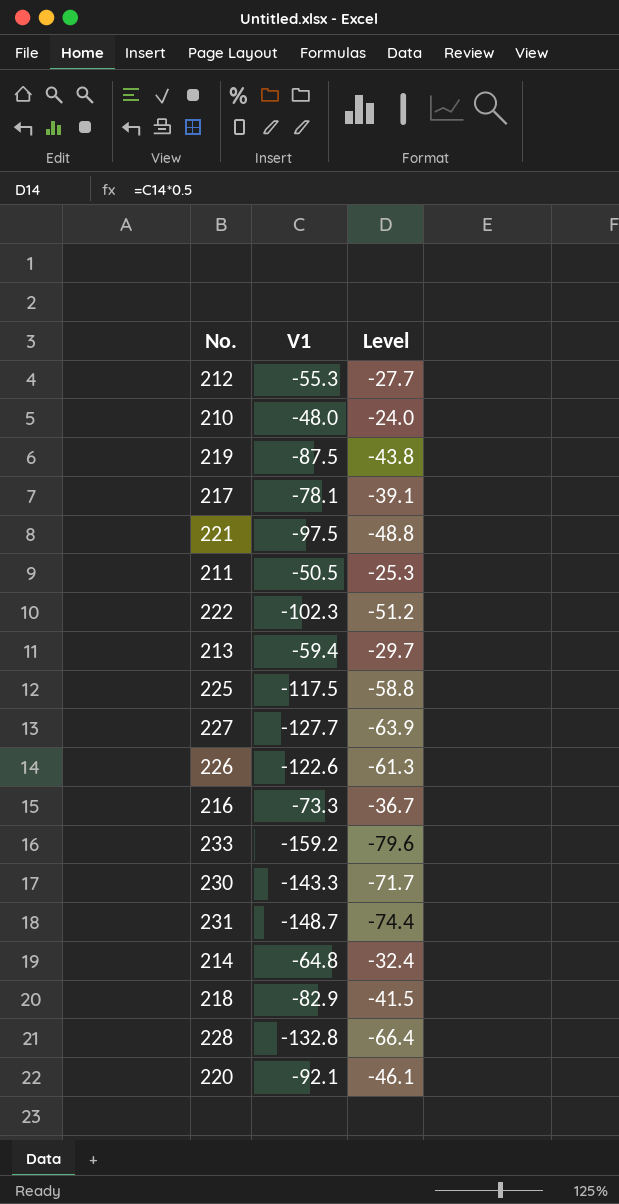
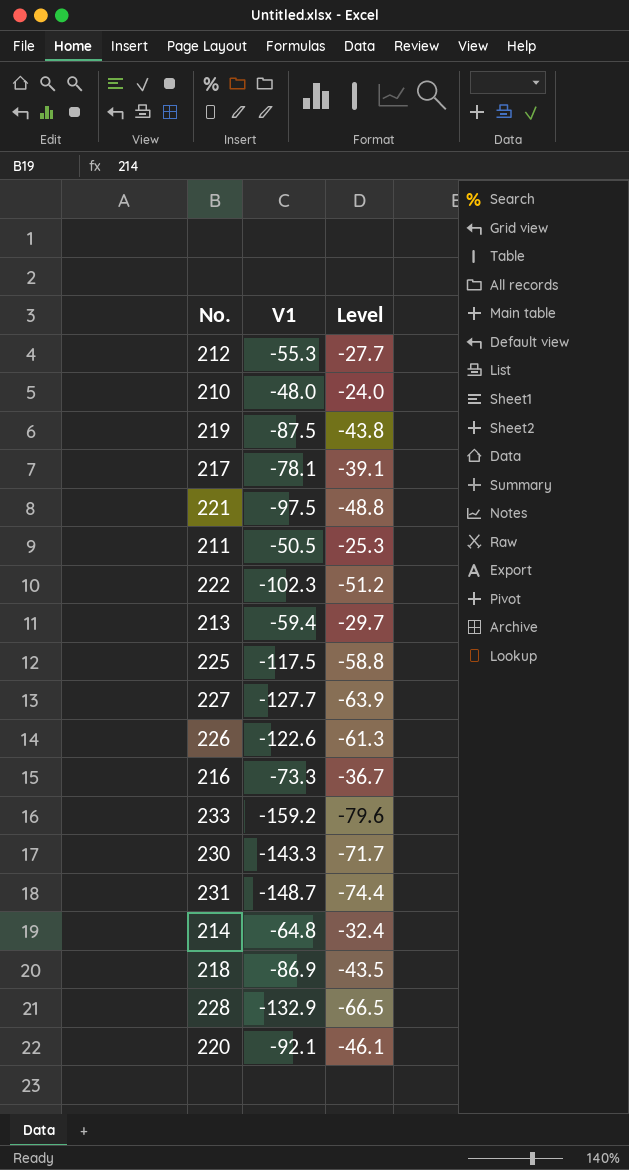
218 | V1: -82.9 -> -86.9
218 | Level: -41.5 -> -43.5
228 | V1: -132.8 -> -132.9
228 | Level: -66.4 -> -66.5

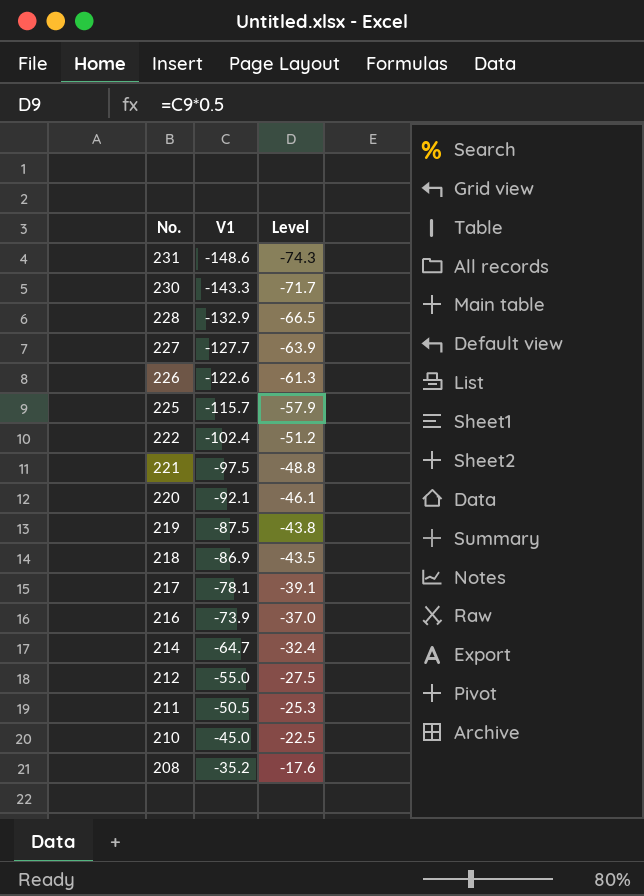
row order: none -> No. descending
row 213: -59.4 | -29.7 -> none
row 233: -159.2 | -79.6 -> none
231 | V1: -148.7 -> -148.6
231 | Level: -74.4 -> -74.3
225 | V1: -117.5 -> -115.7
225 | Level: -58.8 -> -57.9
222 | V1: -102.3 -> -102.4
216 | V1: -73.3 -> -73.9
216 | Level: -36.7 -> -37.0
214 | V1: -64.8 -> -64.7
212 | V1: -55.3 -> -55.0
212 | Level: -27.7 -> -27.5
210 | V1: -48.0 -> -45.0
210 | Level: -24.0 -> -22.5
row 208: none -> -35.2 | -17.6

